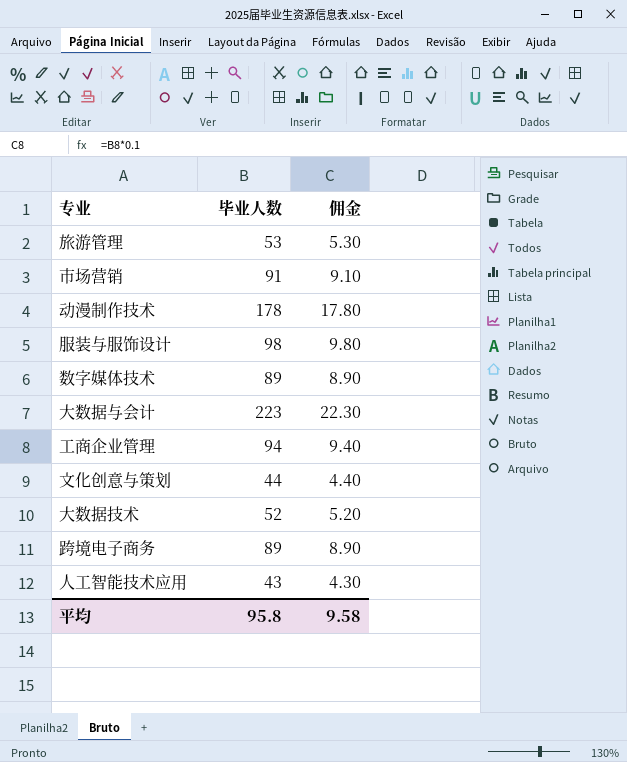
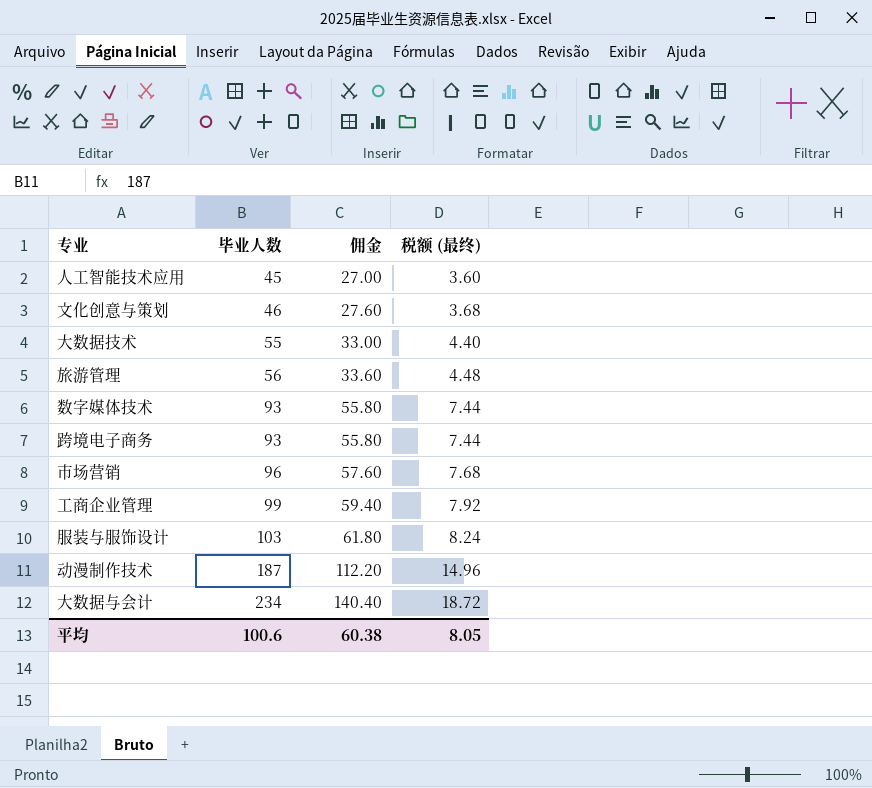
row order: none -> 毕业人数 ascending
column 佣金 | formula: [毕业人数] * 0.1 -> [毕业人数] * 0.6
column 税额 (最终) | formula: none -> [毕业人数] * 0.08
人工智能技术应用 | 毕业人数: 43 -> 45
文化创意与策划 | 毕业人数: 44 -> 46
大数据技术 | 毕业人数: 52 -> 55
旅游管理 | 毕业人数: 53 -> 56
数字媒体技术 | 毕业人数: 89 -> 93
跨境电子商务 | 毕业人数: 89 -> 93
市场营销 | 毕业人数: 91 -> 96
工商企业管理 | 毕业人数: 94 -> 99
服装与服饰设计 | 毕业人数: 98 -> 103
动漫制作技术 | 毕业人数: 178 -> 187
大数据与会计 | 毕业人数: 223 -> 234
平均 | 毕业人数: 95.8 -> 100.6
平均 | 佣金: 9.58 -> 60.38

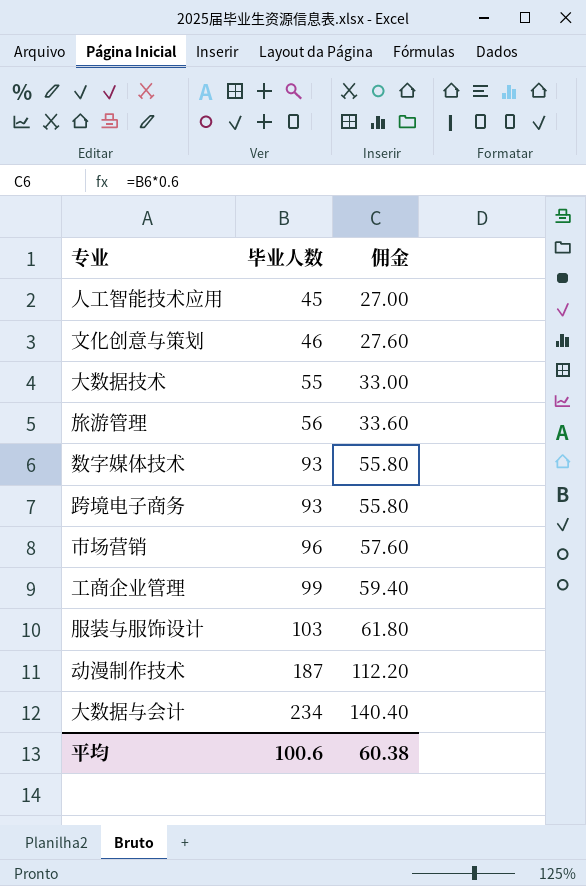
column 税额 (最终) | formula: [毕业人数] * 0.08 -> none

